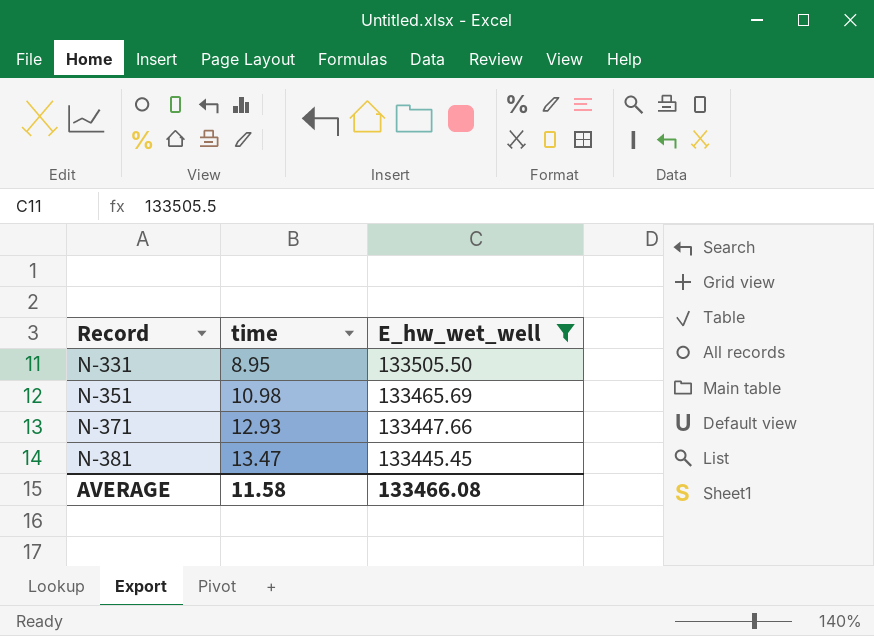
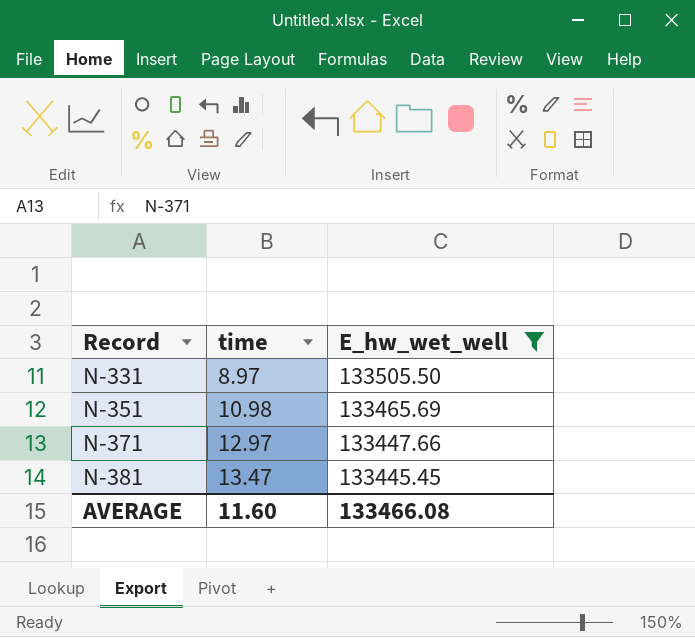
N-331 | time: 8.95 -> 8.97
N-371 | time: 12.93 -> 12.97
AVERAGE | time: 11.58 -> 11.60

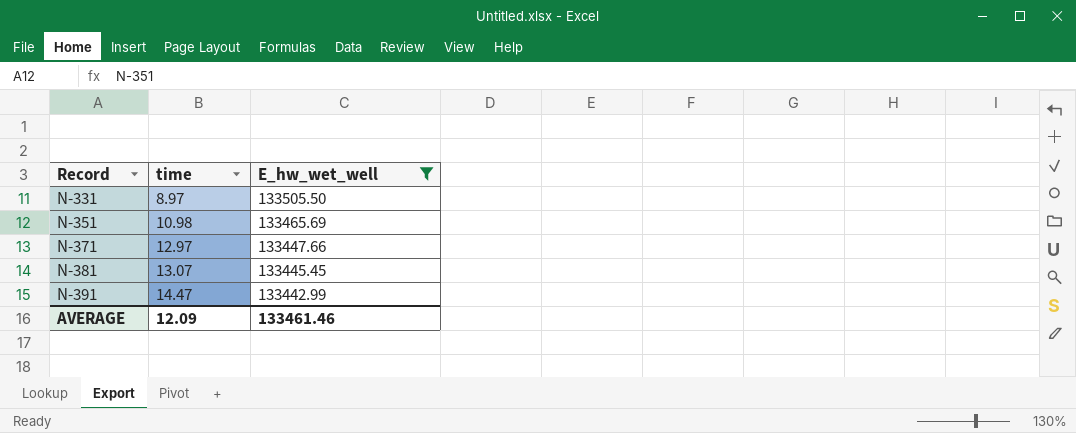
N-381 | time: 13.47 -> 13.07
row N-391: none -> 14.47 | 133442.99
AVERAGE | time: 11.60 -> 12.09
AVERAGE | E_hw_wet_well: 133466.08 -> 133461.46

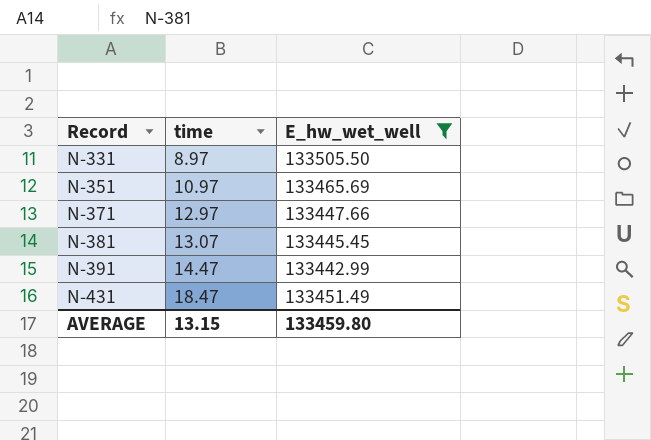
N-351 | time: 10.98 -> 10.97
row N-431: none -> 18.47 | 133451.49
AVERAGE | time: 12.09 -> 13.15
AVERAGE | E_hw_wet_well: 133461.46 -> 133459.80

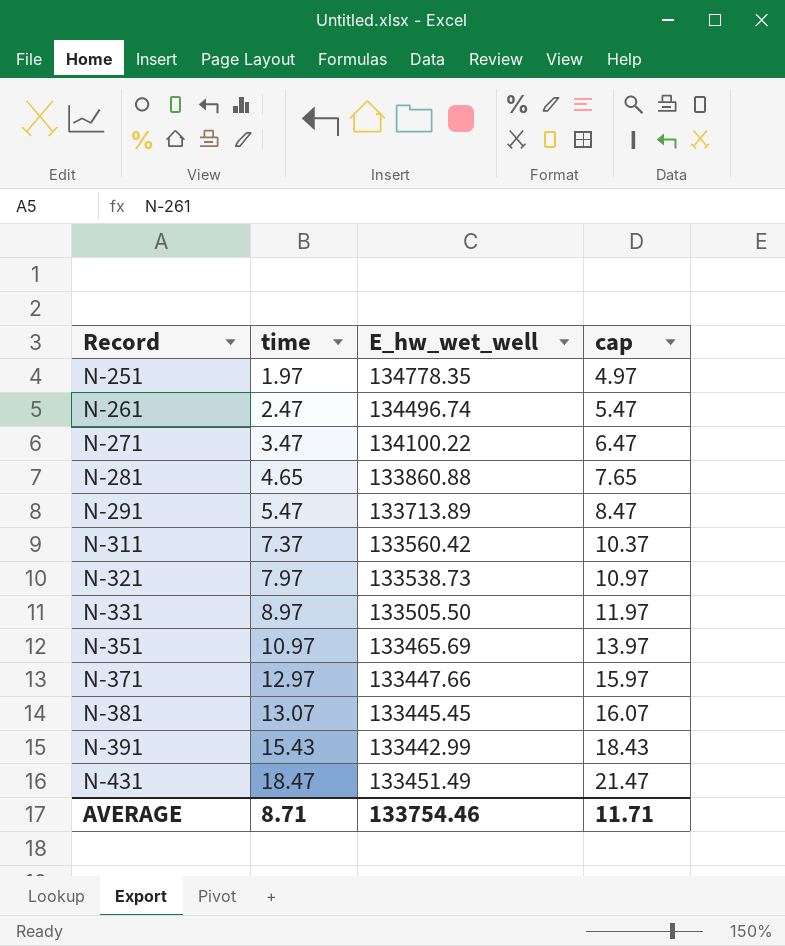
filter: E_hw_wet_well <= 133505.50 -> none
column cap | formula: none -> [time] + 3
N-391 | time: 14.47 -> 15.43
AVERAGE | time: 13.15 -> 8.71
AVERAGE | E_hw_wet_well: 133459.80 -> 133754.46

